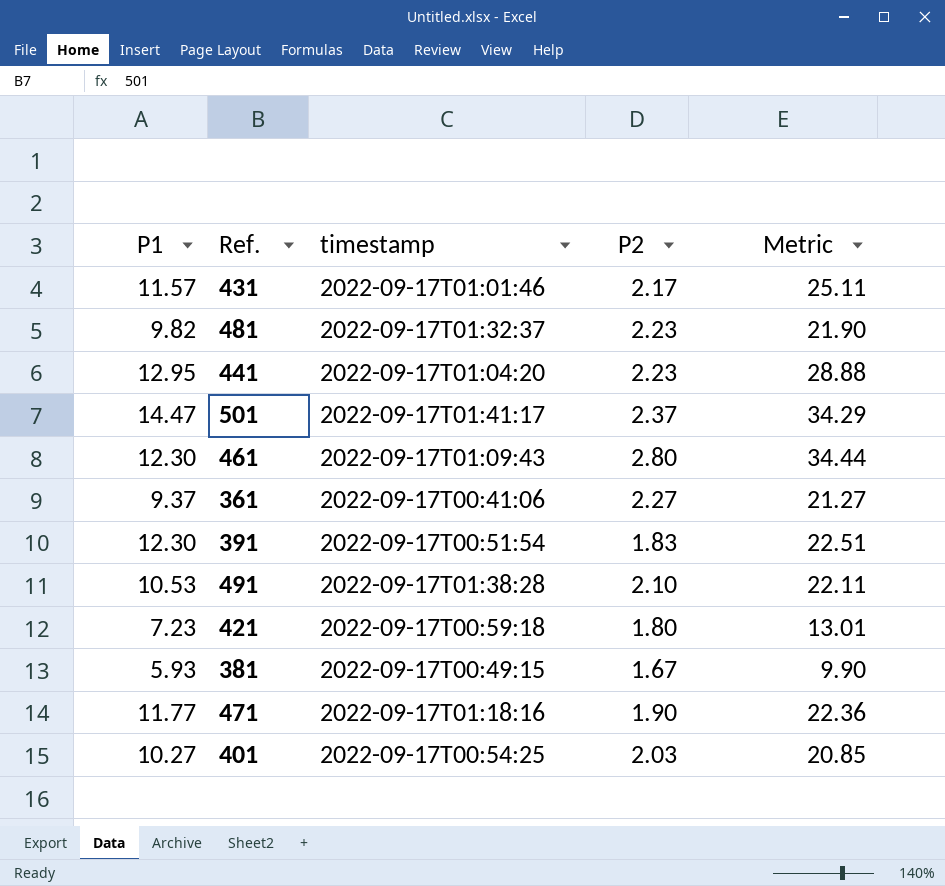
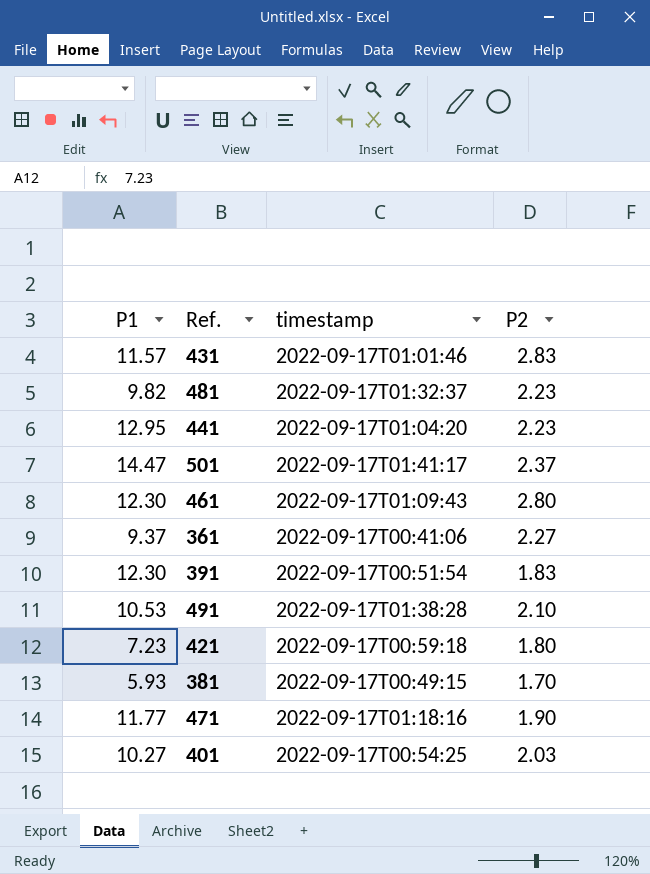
column Metric | formula: [P1] * [P2] -> none
431 | P2: 2.17 -> 2.83
381 | P2: 1.67 -> 1.70

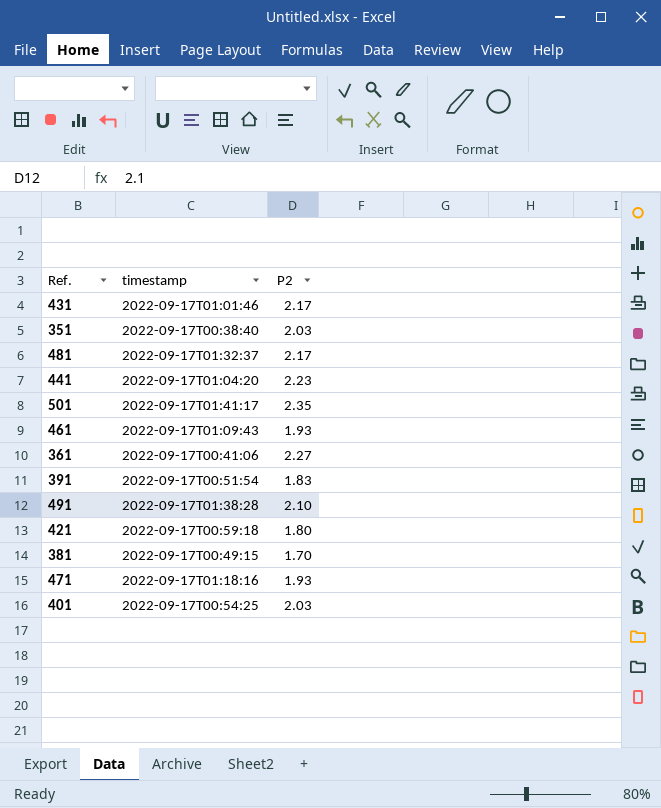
column P1 | position: 1 -> none
431 | P2: 2.83 -> 2.17
row 351: none -> 2022-09-17T00:38:40 | 2.03
481 | P2: 2.23 -> 2.17
501 | P2: 2.37 -> 2.35
461 | P2: 2.80 -> 1.93
471 | P2: 1.90 -> 1.93

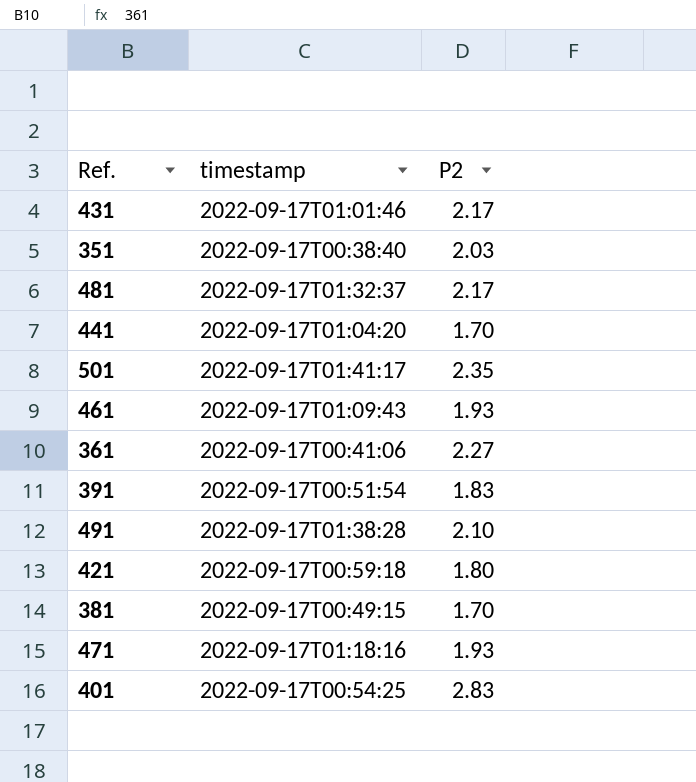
441 | P2: 2.23 -> 1.70
401 | P2: 2.03 -> 2.83

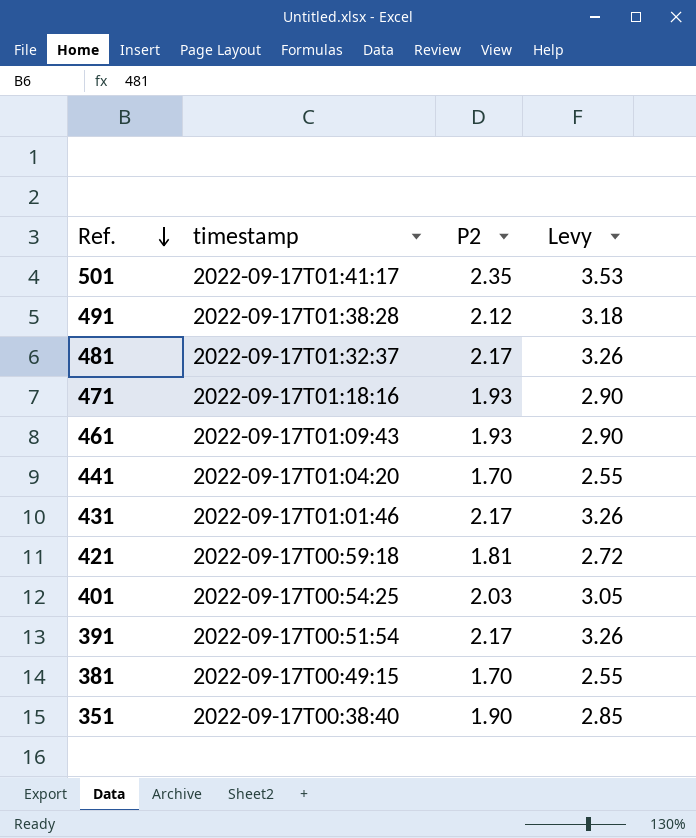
row order: none -> Ref. descending
column Levy | formula: none -> [P2] * 1.5
row 361: 2022-09-17T00:41:06 | 2.27 -> none
491 | P2: 2.10 -> 2.12
421 | P2: 1.80 -> 1.81
401 | P2: 2.83 -> 2.03
391 | P2: 1.83 -> 2.17
351 | P2: 2.03 -> 1.90

